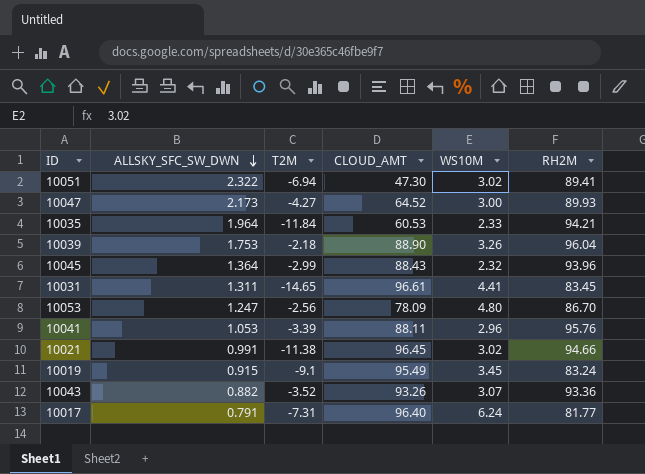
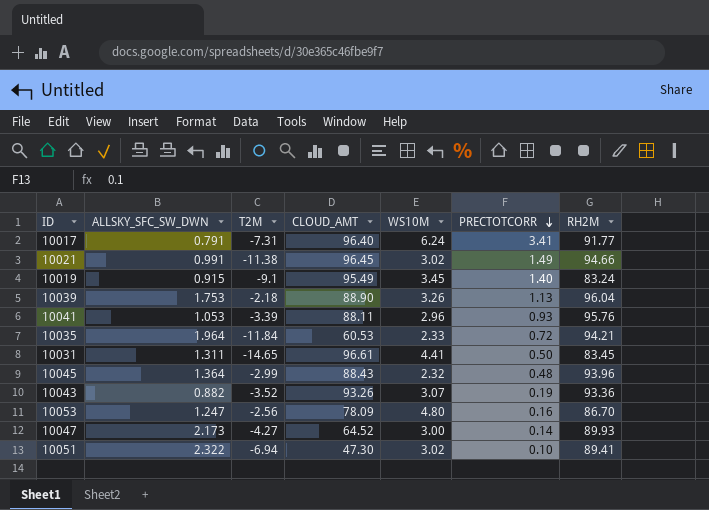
row order: ALLSKY_SFC_SW_DWN descending -> PRECTOTCORR descending
column PRECTOTCORR | position: none -> 6
10017 | RH2M: 81.77 -> 91.77

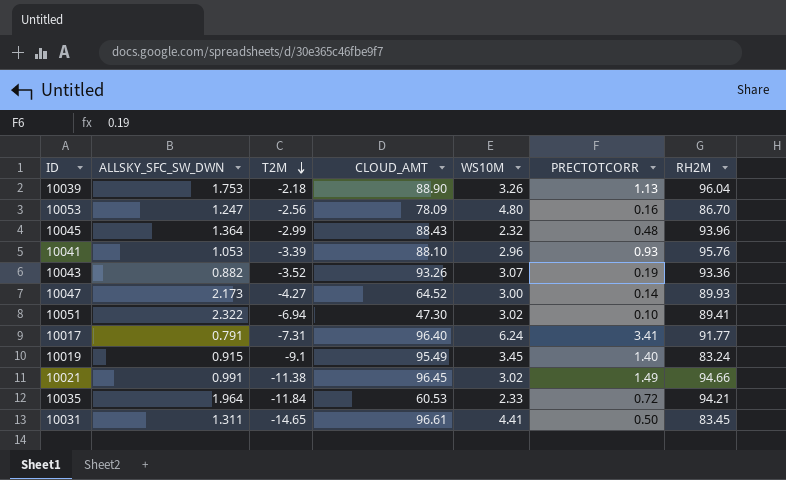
row order: PRECTOTCORR descending -> T2M descending
10041 | CLOUD_AMT: 88.11 -> 88.10

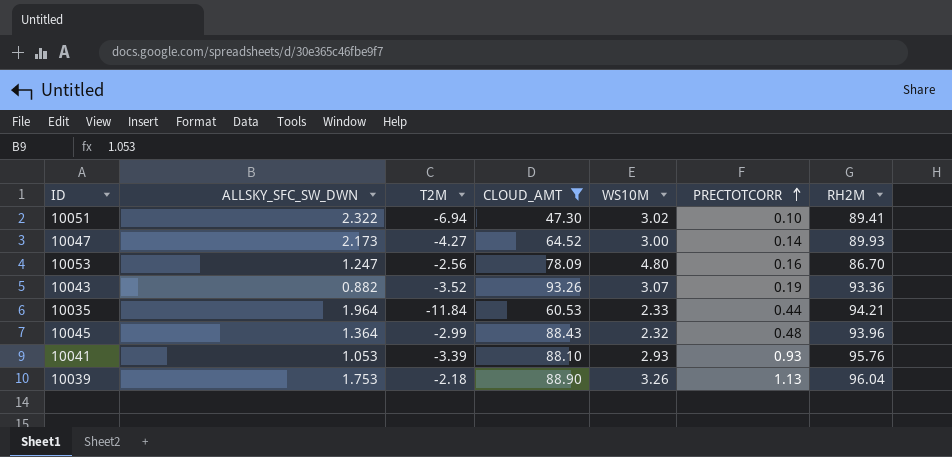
filter: none -> CLOUD_AMT <= 93.26
row order: T2M descending -> PRECTOTCORR ascending
10035 | PRECTOTCORR: 0.72 -> 0.44
10041 | WS10M: 2.96 -> 2.93

